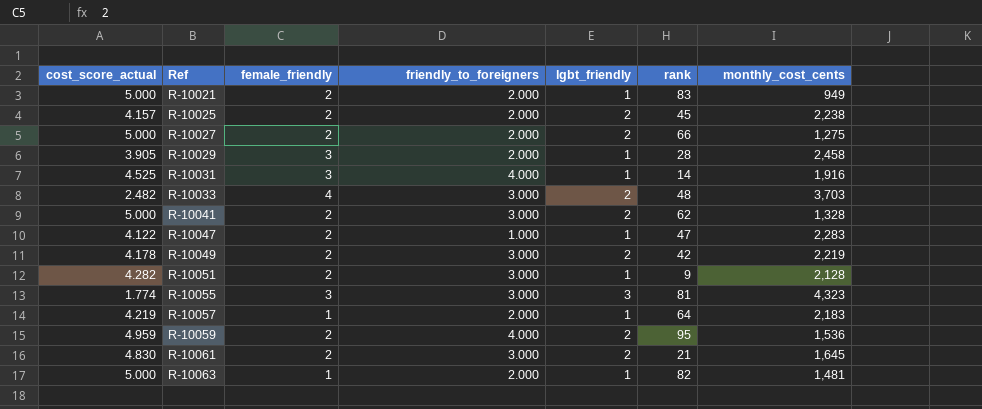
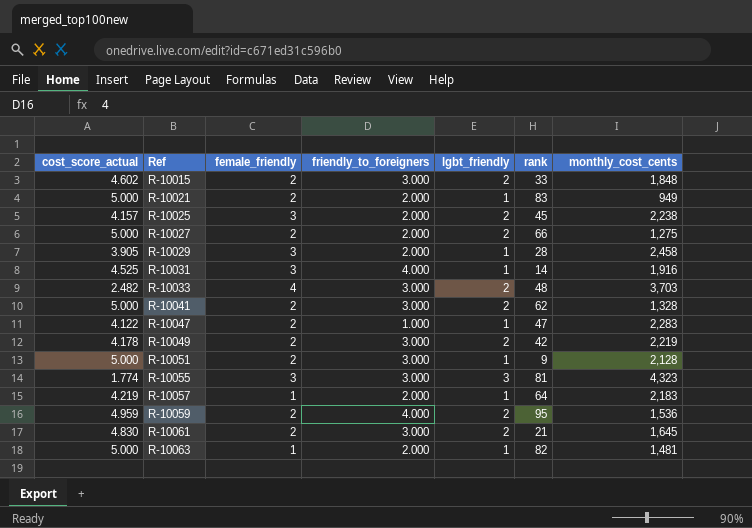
row R-10015: none -> 4.602 | 2 | 3.000 | 2 | 33 | 1,848
R-10025 | female_friendly: 2 -> 3
R-10051 | cost_score_actual: 4.282 -> 5.000

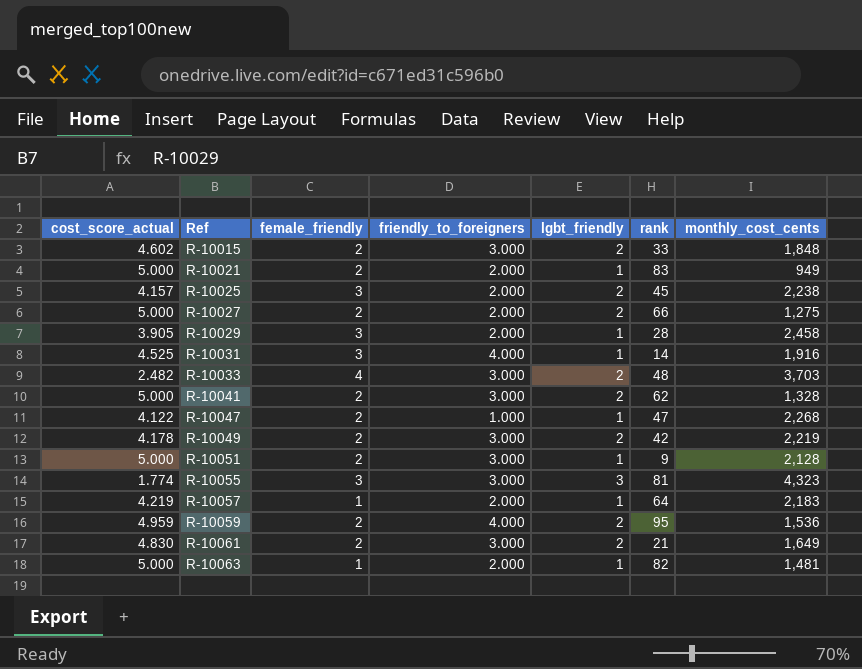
R-10047 | monthly_cost_cents: 2,283 -> 2,268
R-10061 | monthly_cost_cents: 1,645 -> 1,649

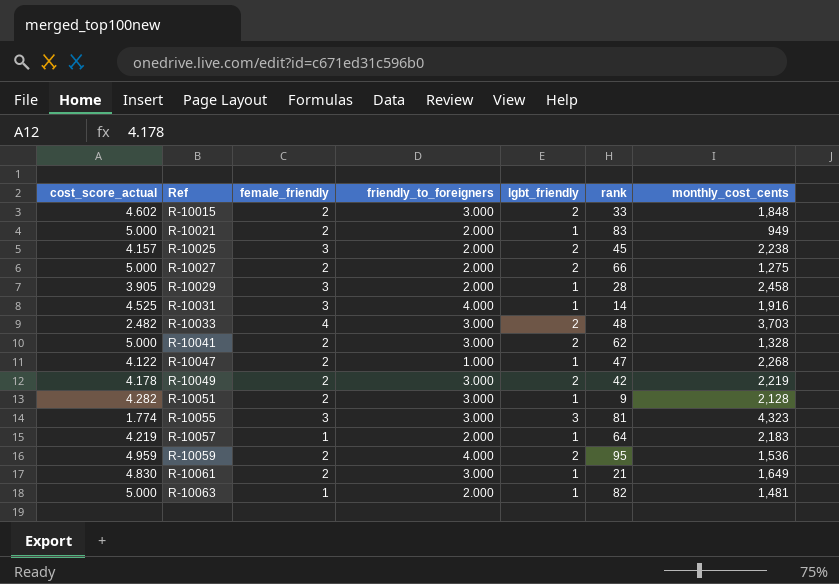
R-10051 | cost_score_actual: 5.000 -> 4.282
R-10061 | lgbt_friendly: 2 -> 1

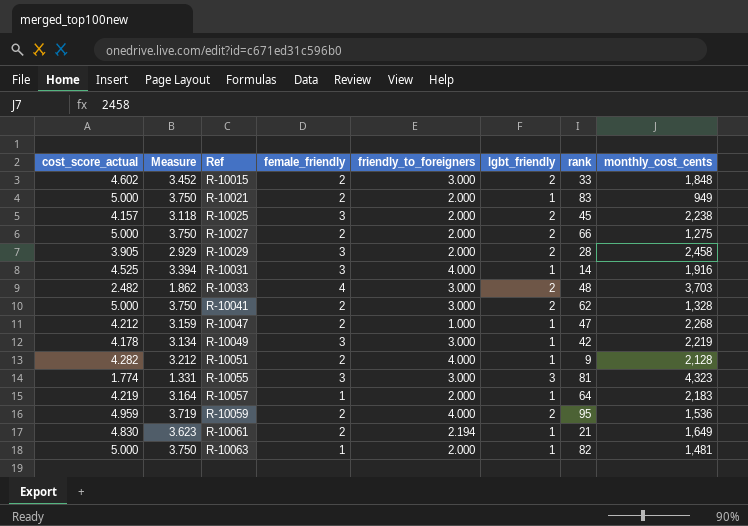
column Measure | formula: none -> [cost_score_actual] * 0.75
R-10029 | lgbt_friendly: 1 -> 2
R-10047 | cost_score_actual: 4.122 -> 4.212
R-10049 | female_friendly: 2 -> 3
R-10049 | lgbt_friendly: 2 -> 1
R-10051 | friendly_to_foreigners: 3.000 -> 4.000
R-10061 | friendly_to_foreigners: 3.000 -> 2.194

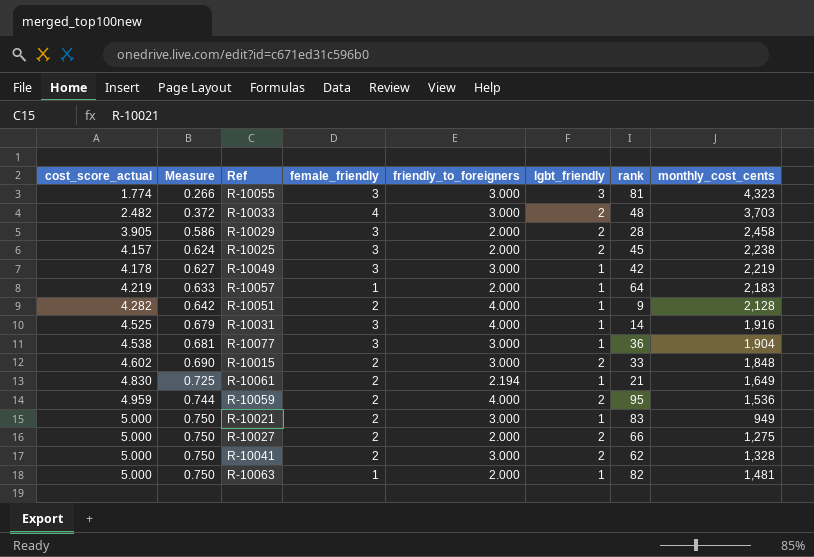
row order: Ref ascending -> cost_score_actual ascending
column Measure | formula: [cost_score_actual] * 0.75 -> [cost_score_actual] * 0.15
row R-10047: 4.212 | 3.159 | 2 | 1.000 | 1 | 47 | 2,268 -> none
row R-10077: none -> 4.538 | 0.681 | 3 | 3.000 | 1 | 36 | 1,904
R-10021 | friendly_to_foreigners: 2.000 -> 3.000

